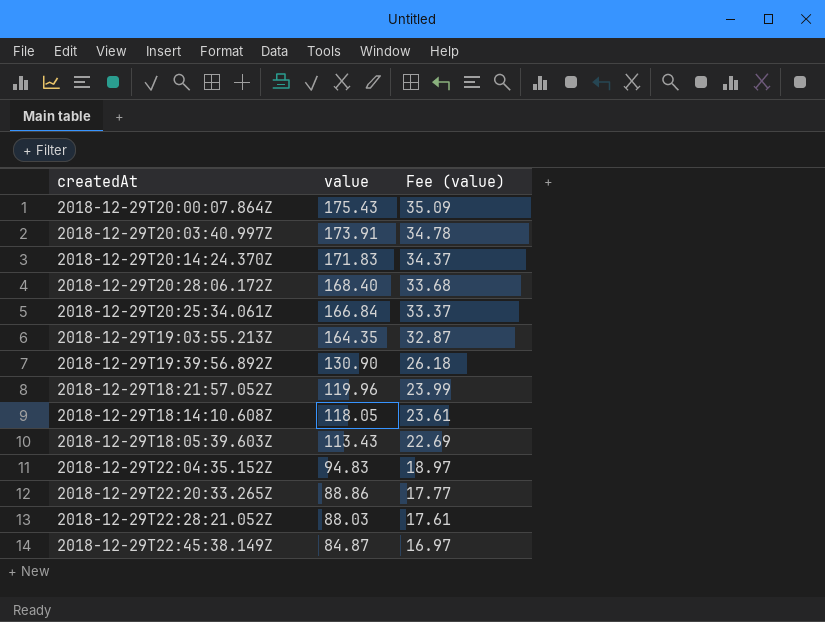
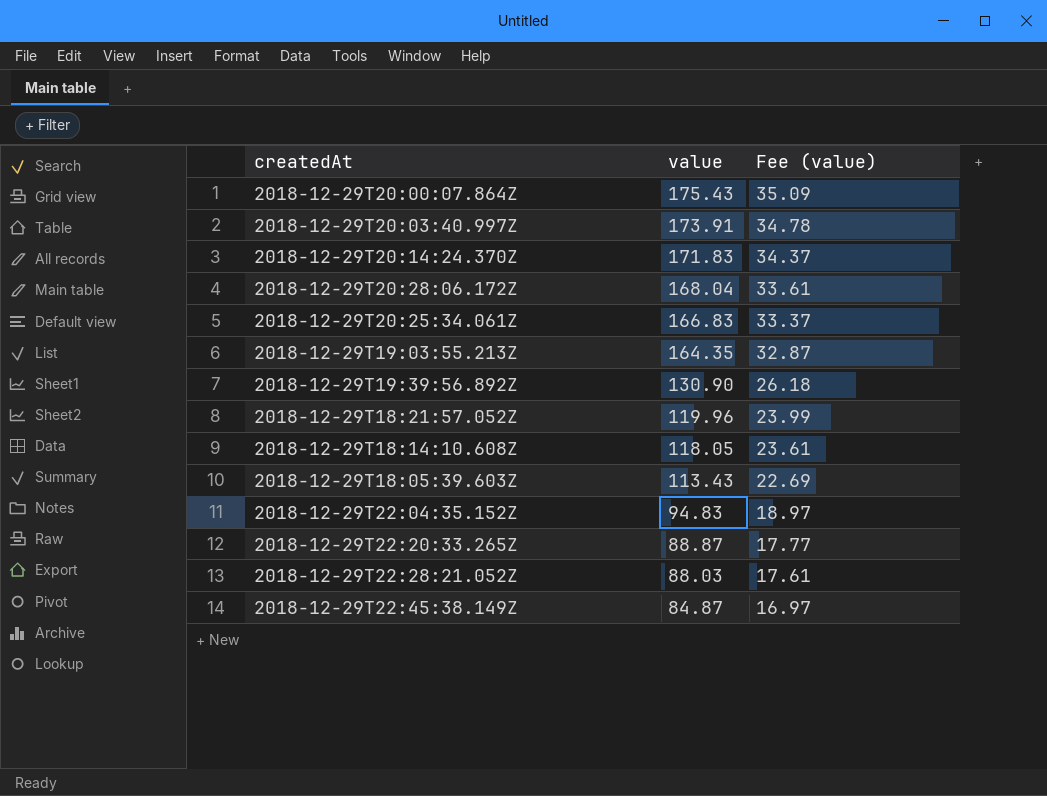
2018-12-29T20:28:06.172Z | value: 168.40 -> 168.04
2018-12-29T20:28:06.172Z | Fee (value): 33.68 -> 33.61
2018-12-29T20:25:34.061Z | value: 166.84 -> 166.83
2018-12-29T22:20:33.265Z | value: 88.86 -> 88.87

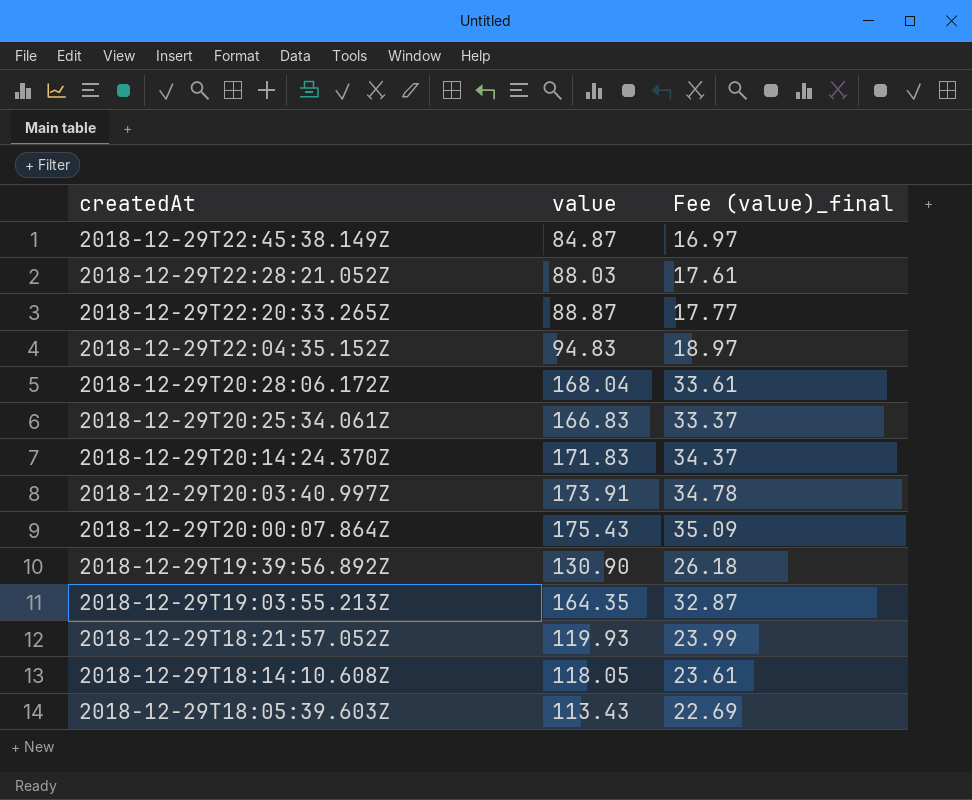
row order: value descending -> createdAt descending
column name: Fee (value) -> Fee (value)_final
2018-12-29T18:21:57.052Z | value: 119.96 -> 119.93

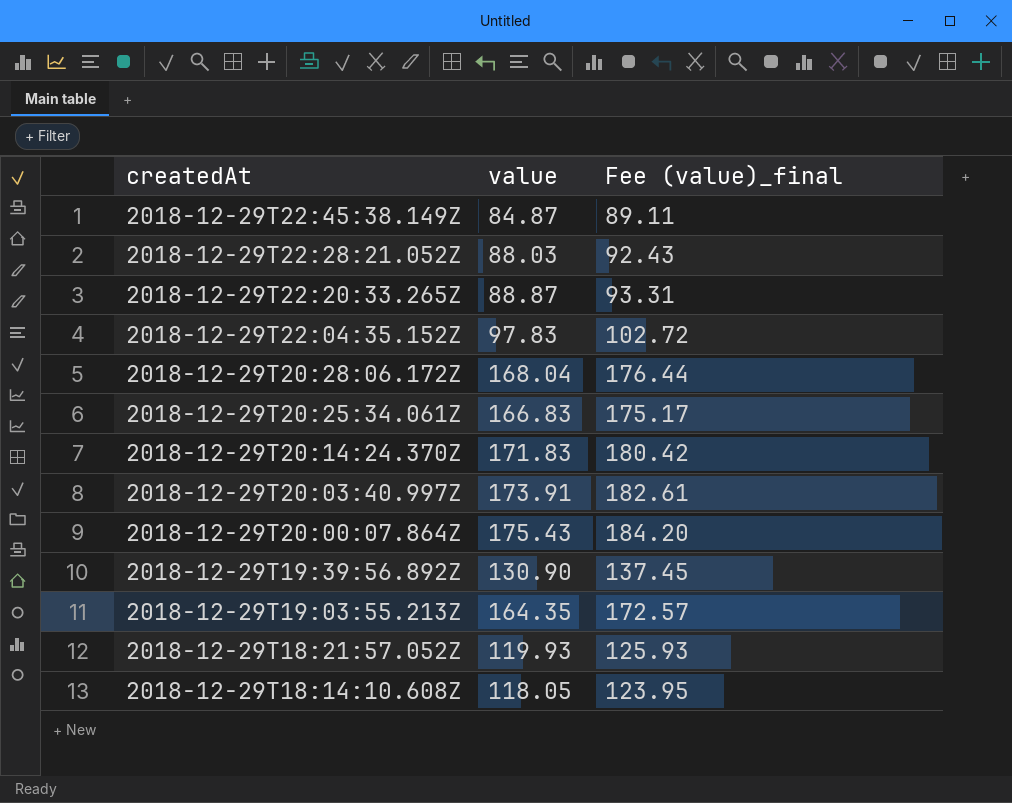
column Fee (value)_final | formula: [value] * 0.2 -> [value] * 1.05
row 2018-12-29T18:05:39.603Z: 113.43 | 22.69 -> none
2018-12-29T22:04:35.152Z | value: 94.83 -> 97.83

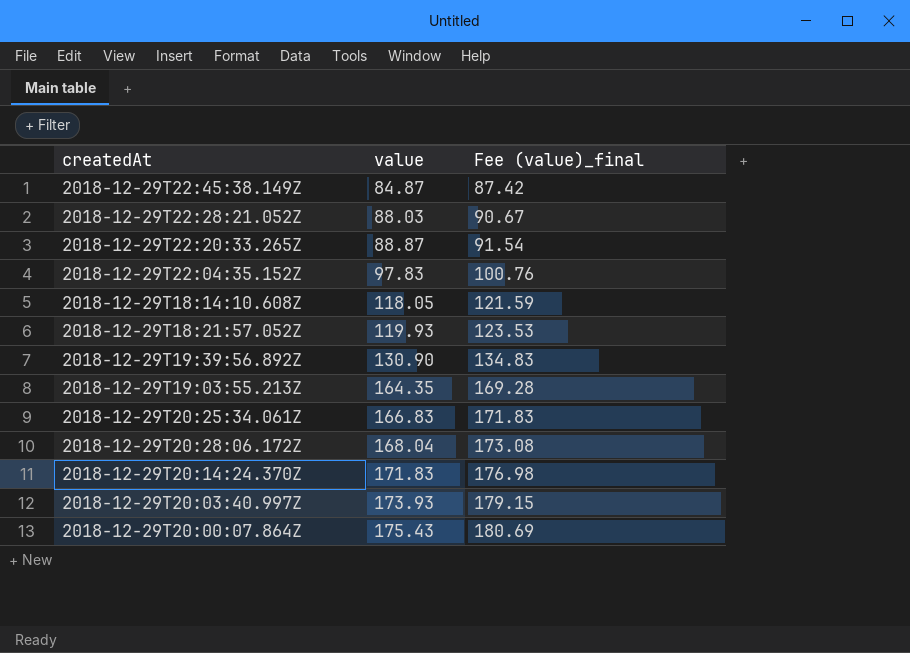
row order: createdAt descending -> value ascending
column Fee (value)_final | formula: [value] * 1.05 -> [value] * 1.03
2018-12-29T20:03:40.997Z | value: 173.91 -> 173.93

